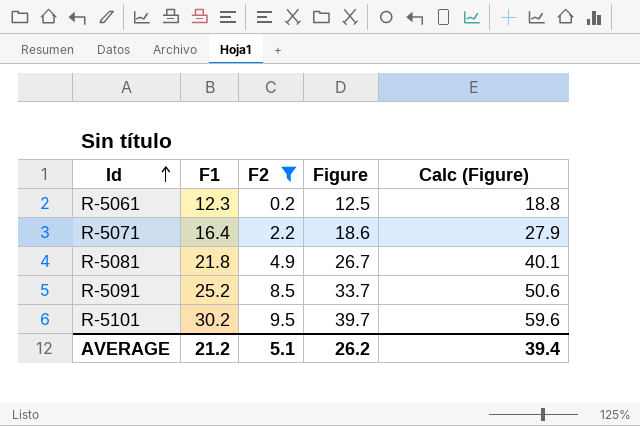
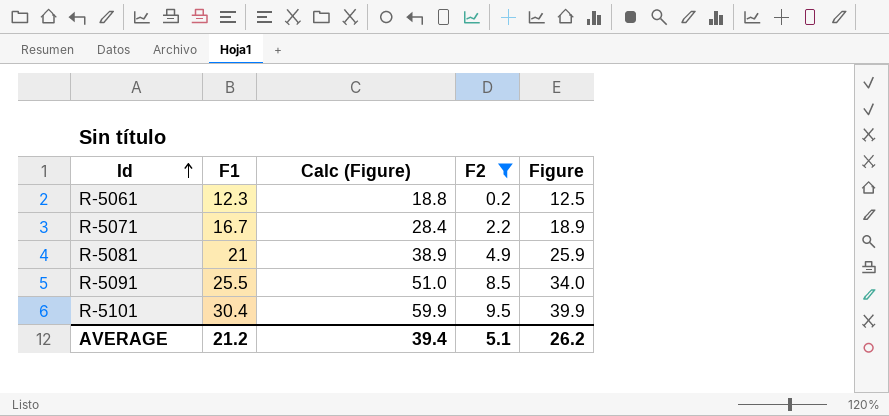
column Calc (Figure) | position: 5 -> 3
R-5071 | F1: 16.4 -> 16.7
R-5071 | Calc (Figure): 27.9 -> 28.4
R-5071 | Figure: 18.6 -> 18.9
R-5081 | F1: 21.8 -> 21
R-5081 | Calc (Figure): 40.1 -> 38.9
R-5081 | Figure: 26.7 -> 25.9
R-5091 | F1: 25.2 -> 25.5
R-5091 | Calc (Figure): 50.6 -> 51.0
R-5091 | Figure: 33.7 -> 34.0
R-5101 | F1: 30.2 -> 30.4
R-5101 | Calc (Figure): 59.6 -> 59.9
R-5101 | Figure: 39.7 -> 39.9

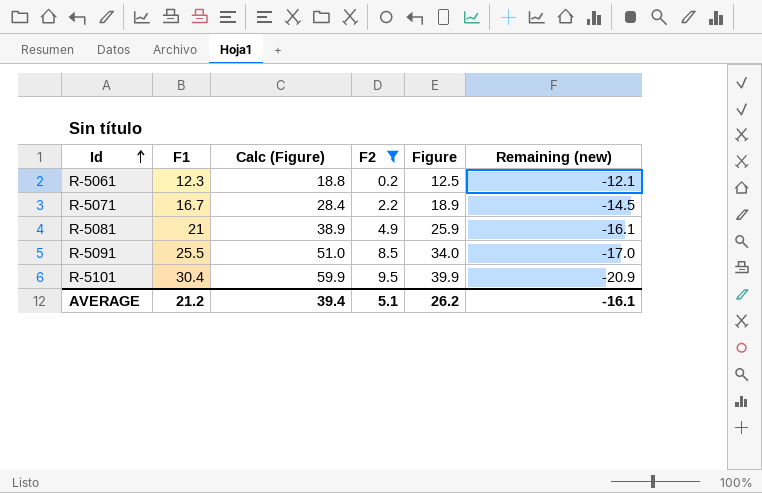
column Remaining (new) | formula: none -> [F2] - [F1]

